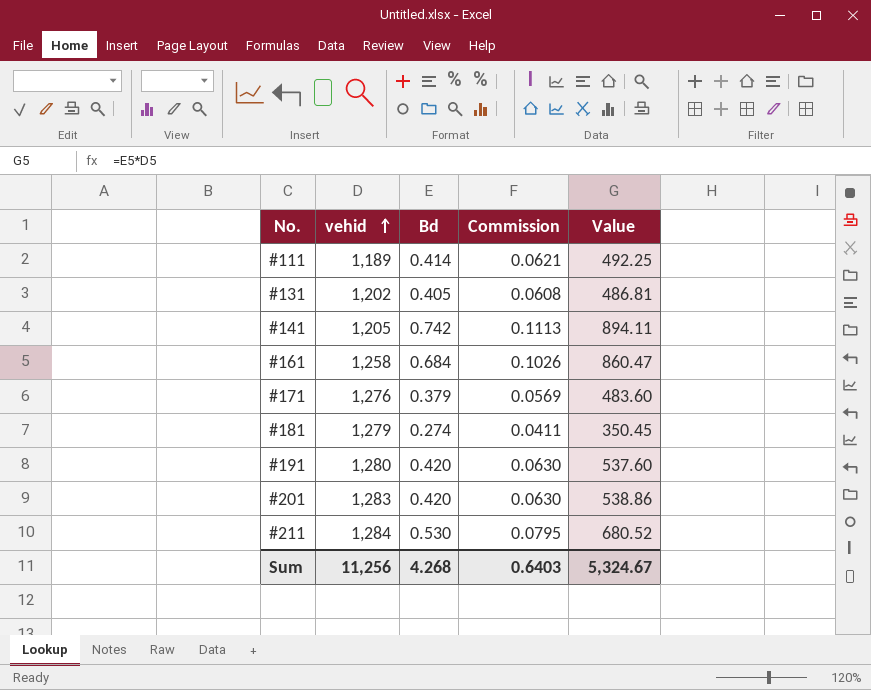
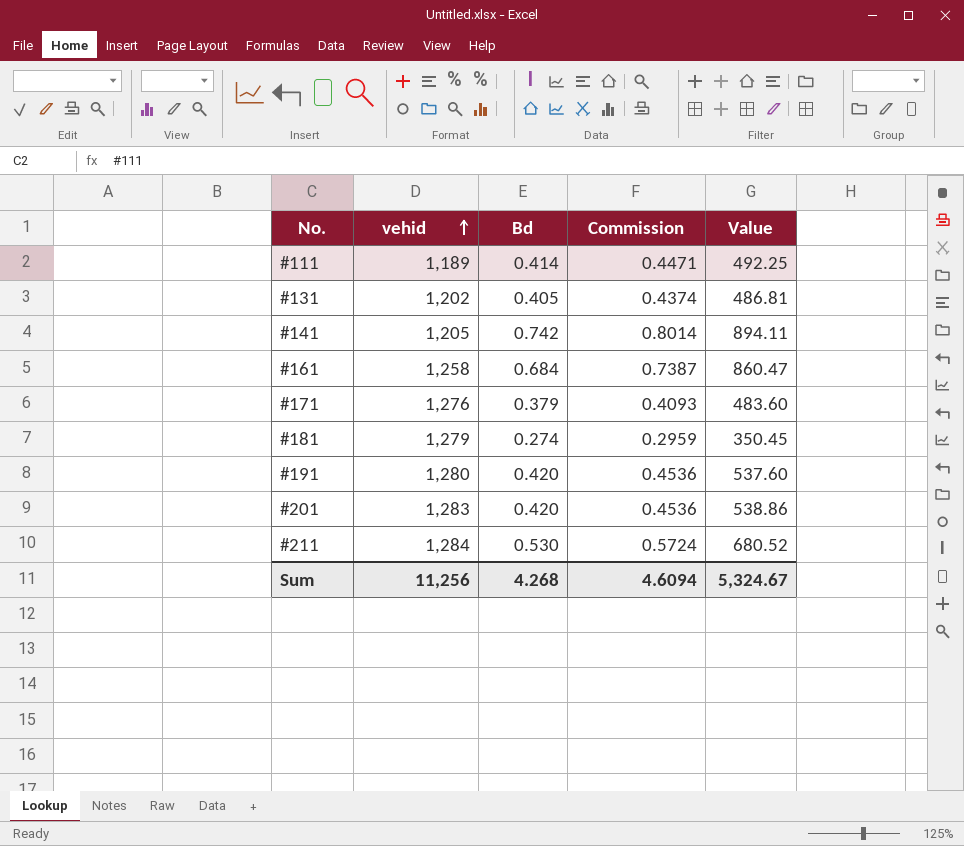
column Commission | formula: [Bd] * 0.15 -> [Bd] * 1.08
Sum | Commission: 0.6403 -> 4.6094

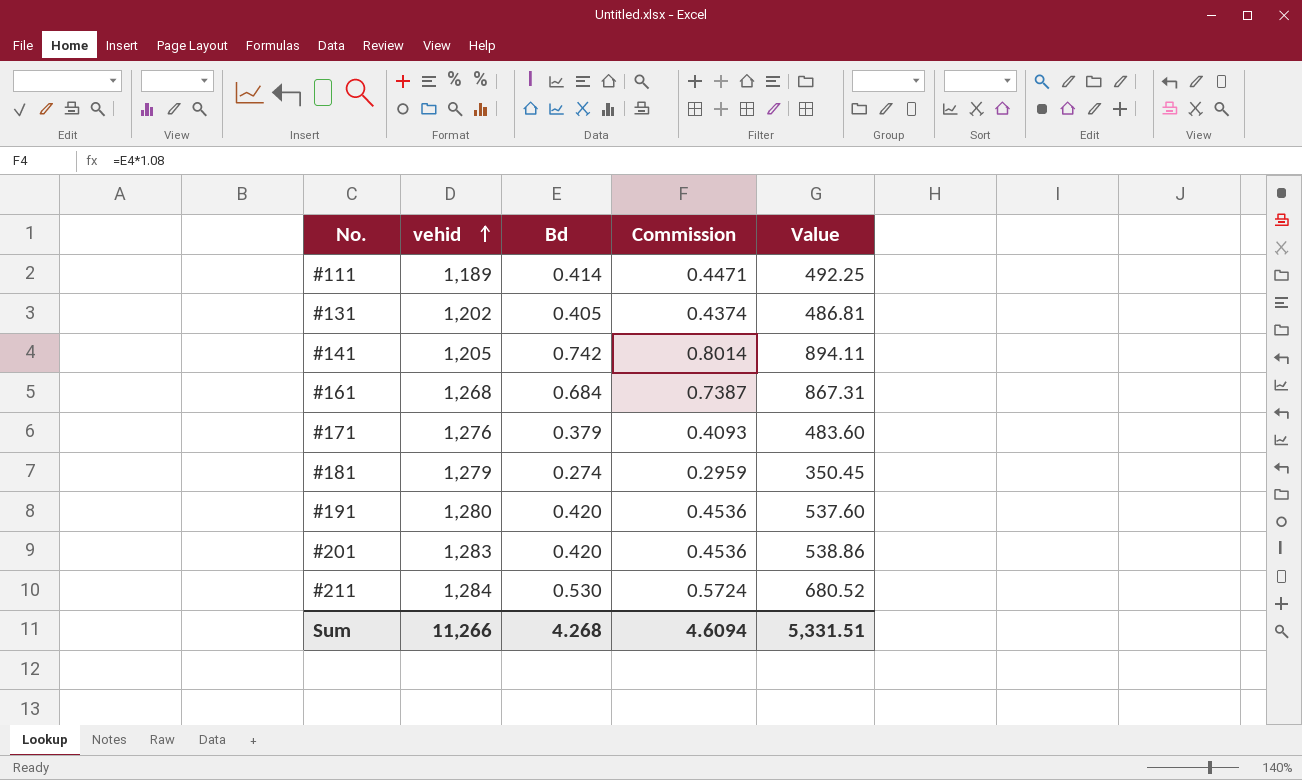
#161 | vehid: 1,258 -> 1,268
#161 | Value: 860.47 -> 867.31
Sum | vehid: 11,256 -> 11,266
Sum | Value: 5,324.67 -> 5,331.51

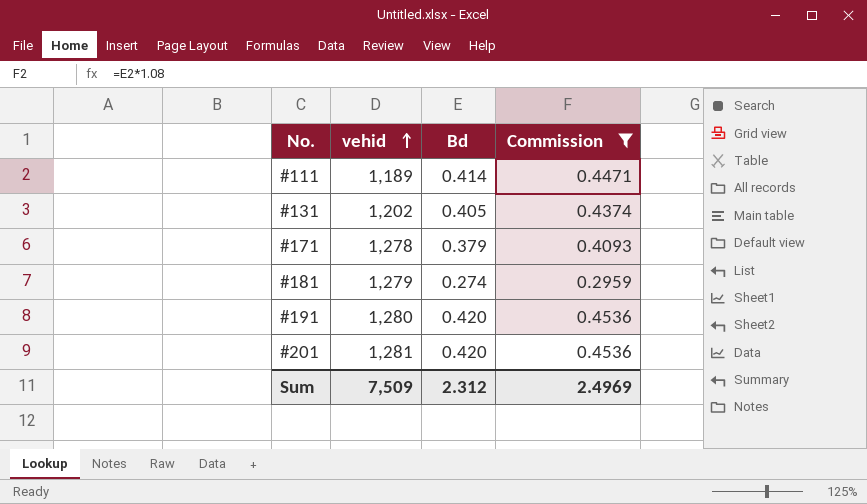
filter: none -> Commission <= 0.4536
column Value | formula: [vehid] * [Bd] -> none
#171 | vehid: 1,276 -> 1,278
#201 | vehid: 1,283 -> 1,281
Sum | vehid: 11,266 -> 7,509
Sum | Bd: 4.268 -> 2.312
Sum | Commission: 4.6094 -> 2.4969

